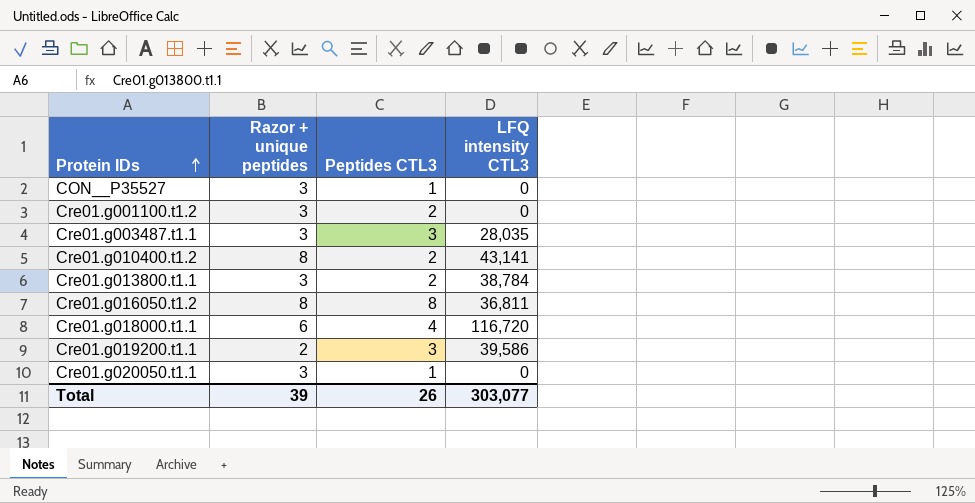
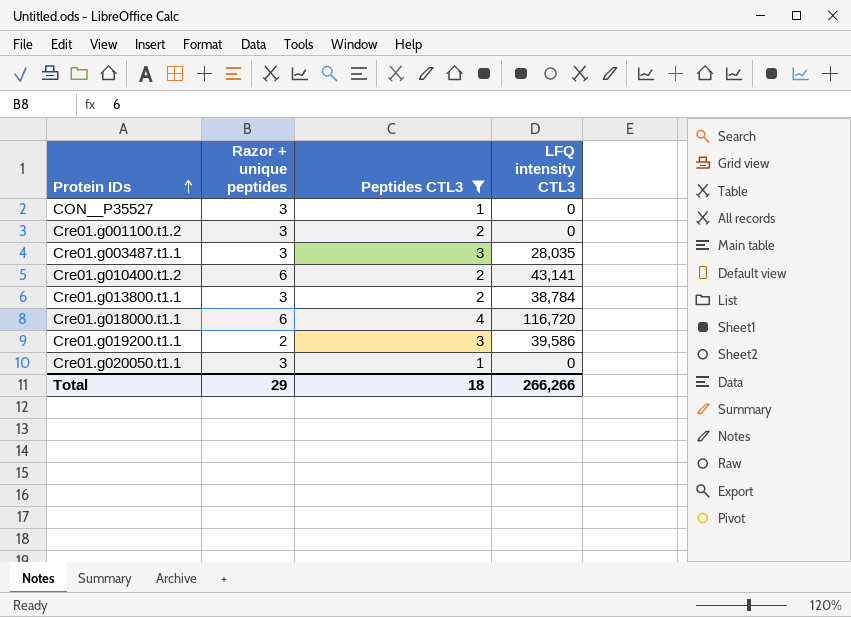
filter: none -> Peptides CTL3 != 8
Cre01.g010400.t1.2 | Razor + unique peptides: 8 -> 6
Total | Razor + unique peptides: 39 -> 29
Total | Peptides CTL3: 26 -> 18
Total | LFQ intensity CTL3: 303,077 -> 266,266

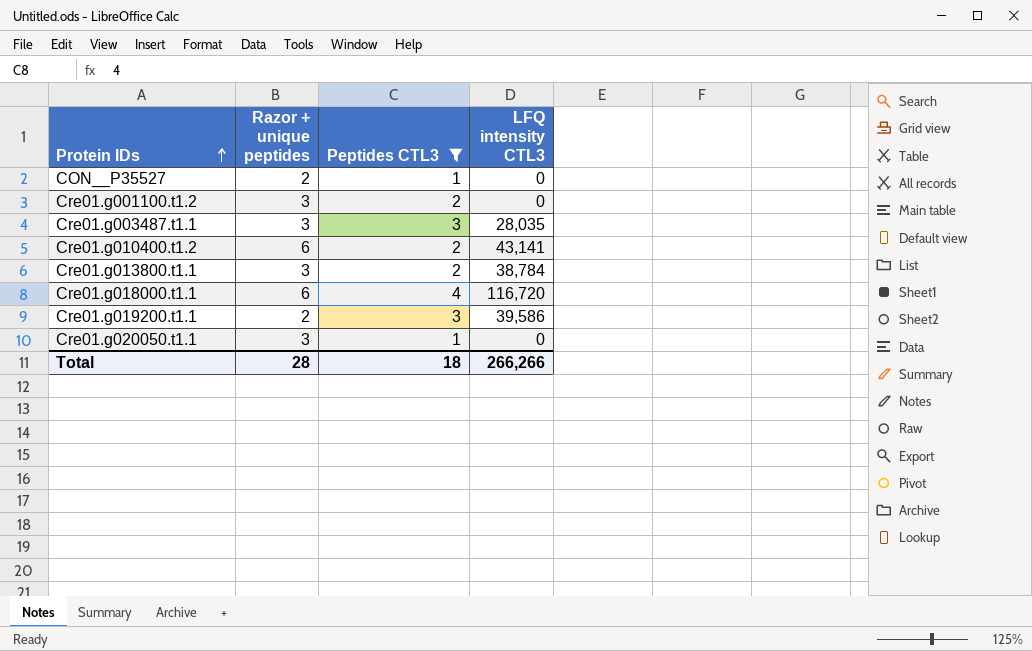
CON__P35527 | Razor + unique peptides: 3 -> 2
Total | Razor + unique peptides: 29 -> 28

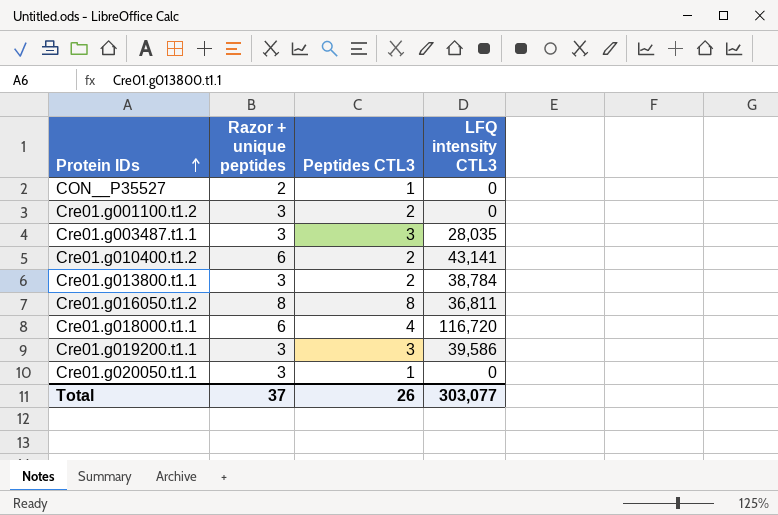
filter: Peptides CTL3 != 8 -> none
Cre01.g019200.t1.1 | Razor + unique peptides: 2 -> 3
Total | Razor + unique peptides: 28 -> 37
Total | Peptides CTL3: 18 -> 26
Total | LFQ intensity CTL3: 266,266 -> 303,077

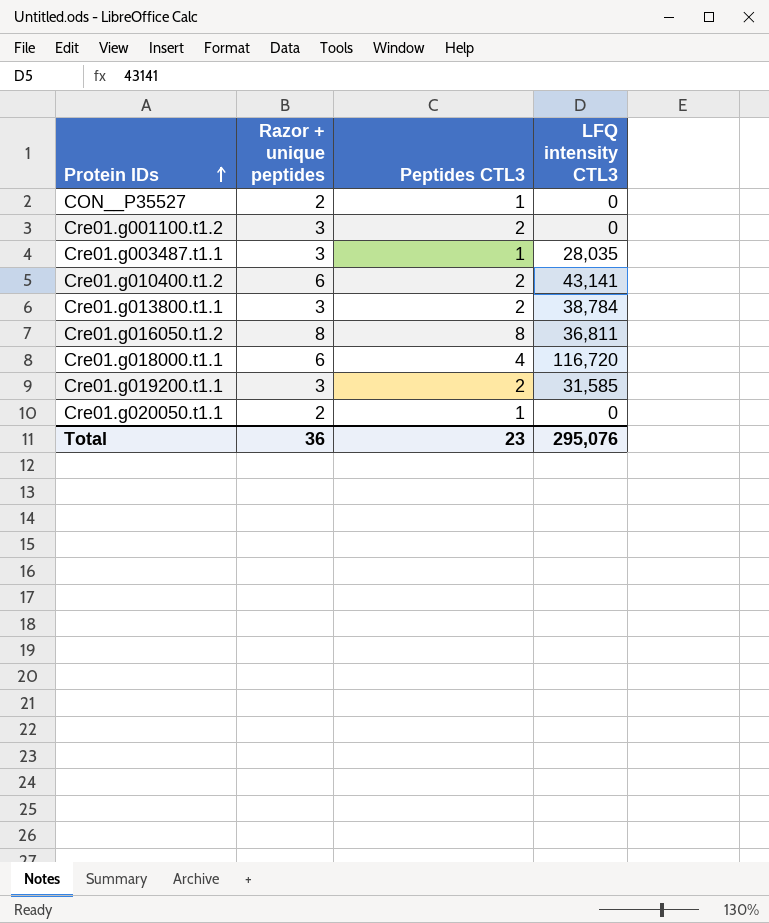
Cre01.g003487.t1.1 | Peptides CTL3: 3 -> 1
Cre01.g019200.t1.1 | Peptides CTL3: 3 -> 2
Cre01.g019200.t1.1 | LFQ intensity CTL3: 39,586 -> 31,585
Cre01.g020050.t1.1 | Razor + unique peptides: 3 -> 2
Total | Razor + unique peptides: 37 -> 36
Total | Peptides CTL3: 26 -> 23
Total | LFQ intensity CTL3: 303,077 -> 295,076

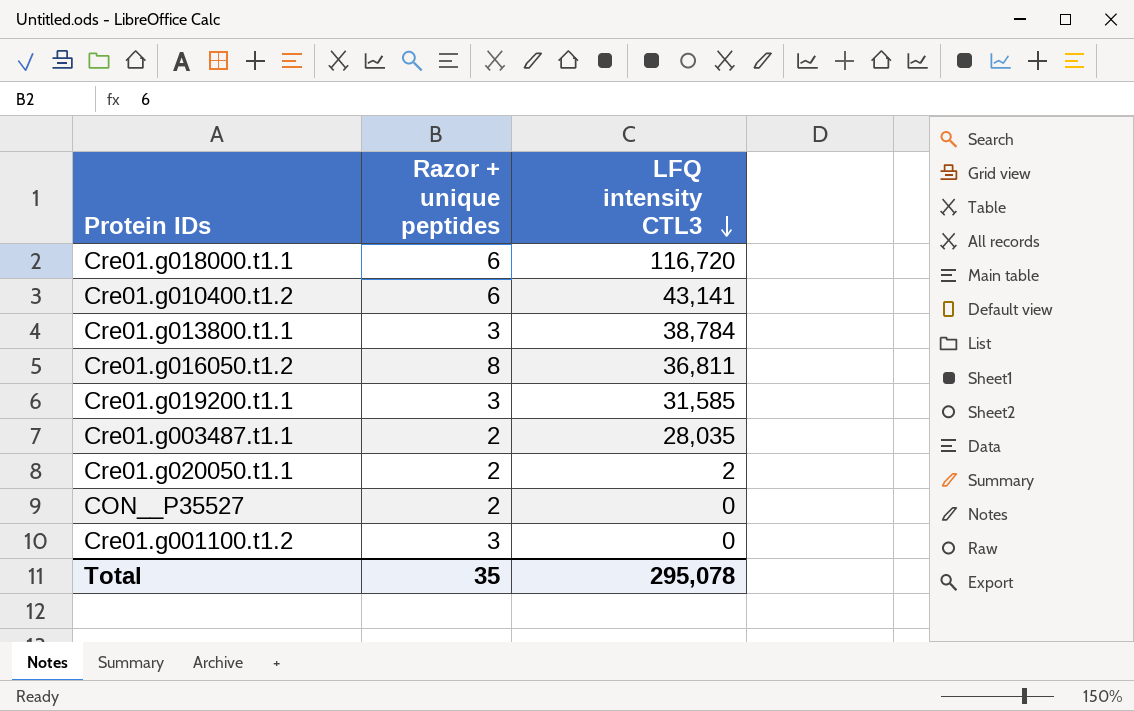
row order: Protein IDs ascending -> LFQ intensity CTL3 descending
column Peptides CTL3 | position: 3 -> none
Cre01.g003487.t1.1 | Razor + unique peptides: 3 -> 2
Cre01.g020050.t1.1 | LFQ intensity CTL3: 0 -> 2
Total | Razor + unique peptides: 36 -> 35
Total | LFQ intensity CTL3: 295,076 -> 295,078

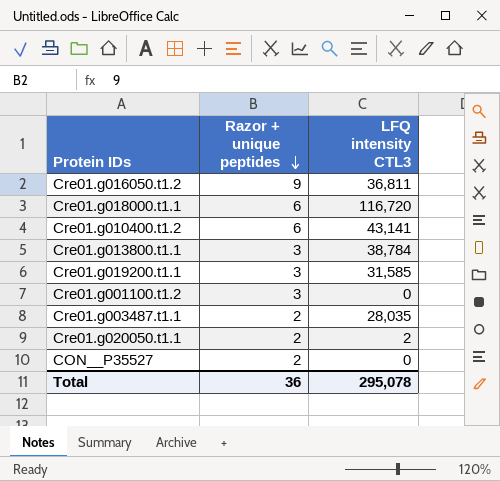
row order: LFQ intensity CTL3 descending -> Razor + unique peptides descending
Cre01.g016050.t1.2 | Razor + unique peptides: 8 -> 9
Total | Razor + unique peptides: 35 -> 36

